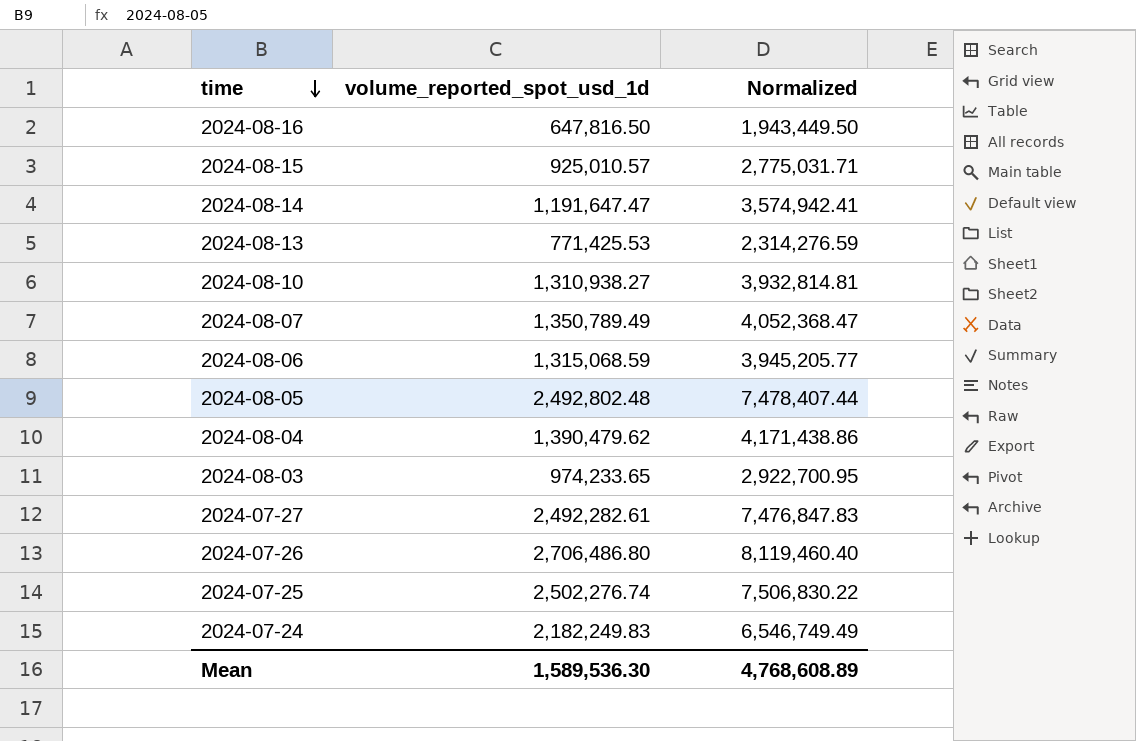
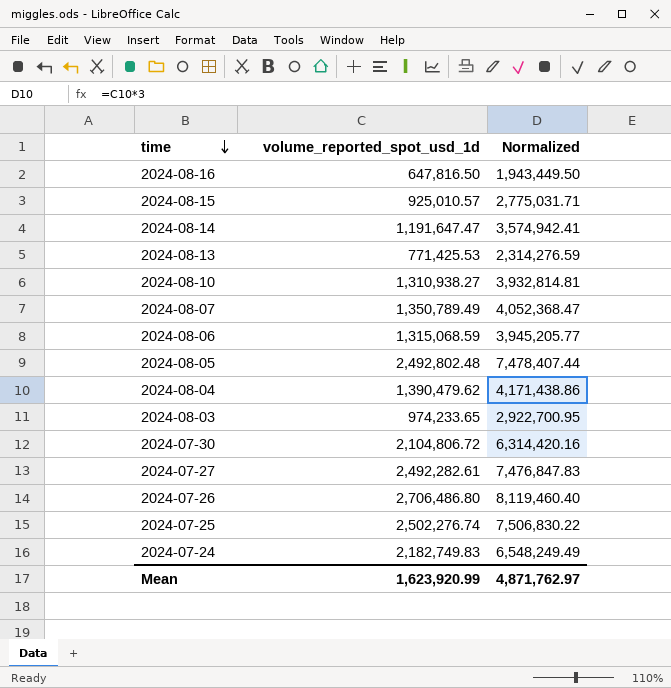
row 2024-07-30: none -> 2,104,806.72 | 6,314,420.16
2024-07-24 | volume_reported_spot_usd_1d: 2,182,249.83 -> 2,182,749.83
2024-07-24 | Normalized: 6,546,749.49 -> 6,548,249.49
Mean | volume_reported_spot_usd_1d: 1,589,536.30 -> 1,623,920.99
Mean | Normalized: 4,768,608.89 -> 4,871,762.97

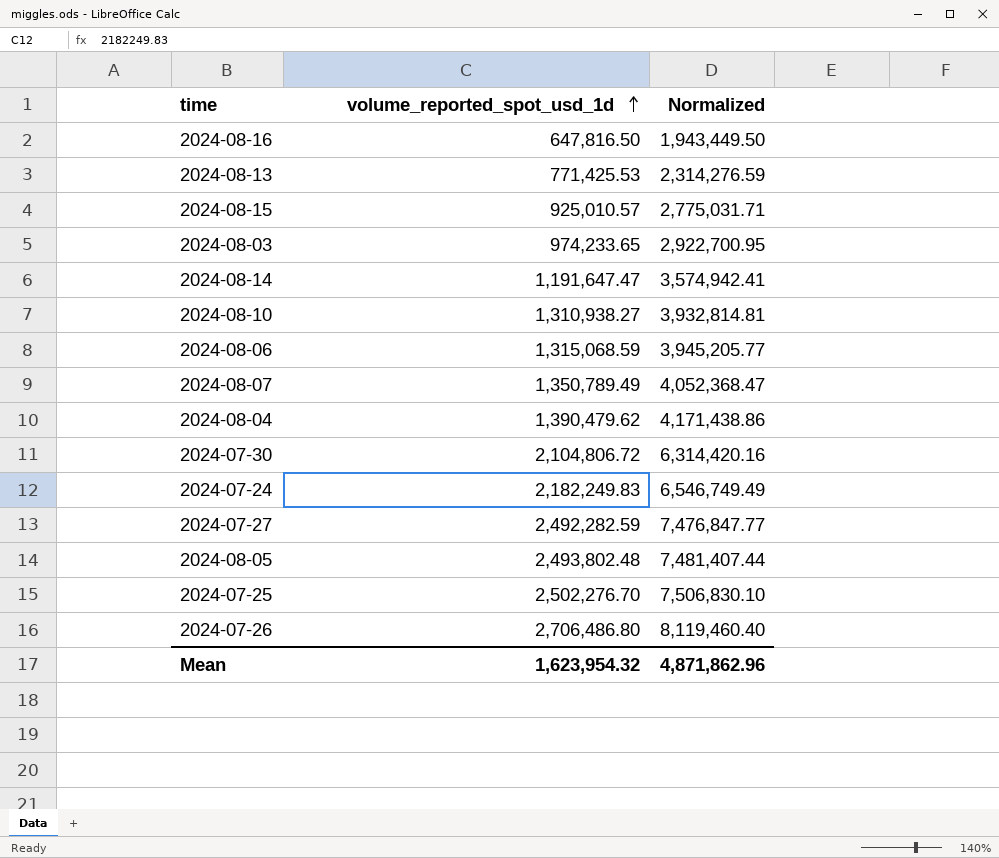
row order: time descending -> volume_reported_spot_usd_1d ascending
2024-07-24 | volume_reported_spot_usd_1d: 2,182,749.83 -> 2,182,249.83
2024-07-24 | Normalized: 6,548,249.49 -> 6,546,749.49
2024-07-27 | volume_reported_spot_usd_1d: 2,492,282.61 -> 2,492,282.59
2024-07-27 | Normalized: 7,476,847.83 -> 7,476,847.77
2024-08-05 | volume_reported_spot_usd_1d: 2,492,802.48 -> 2,493,802.48
2024-08-05 | Normalized: 7,478,407.44 -> 7,481,407.44
2024-07-25 | volume_reported_spot_usd_1d: 2,502,276.74 -> 2,502,276.70
2024-07-25 | Normalized: 7,506,830.22 -> 7,506,830.10
Mean | volume_reported_spot_usd_1d: 1,623,920.99 -> 1,623,954.32
Mean | Normalized: 4,871,762.97 -> 4,871,862.96

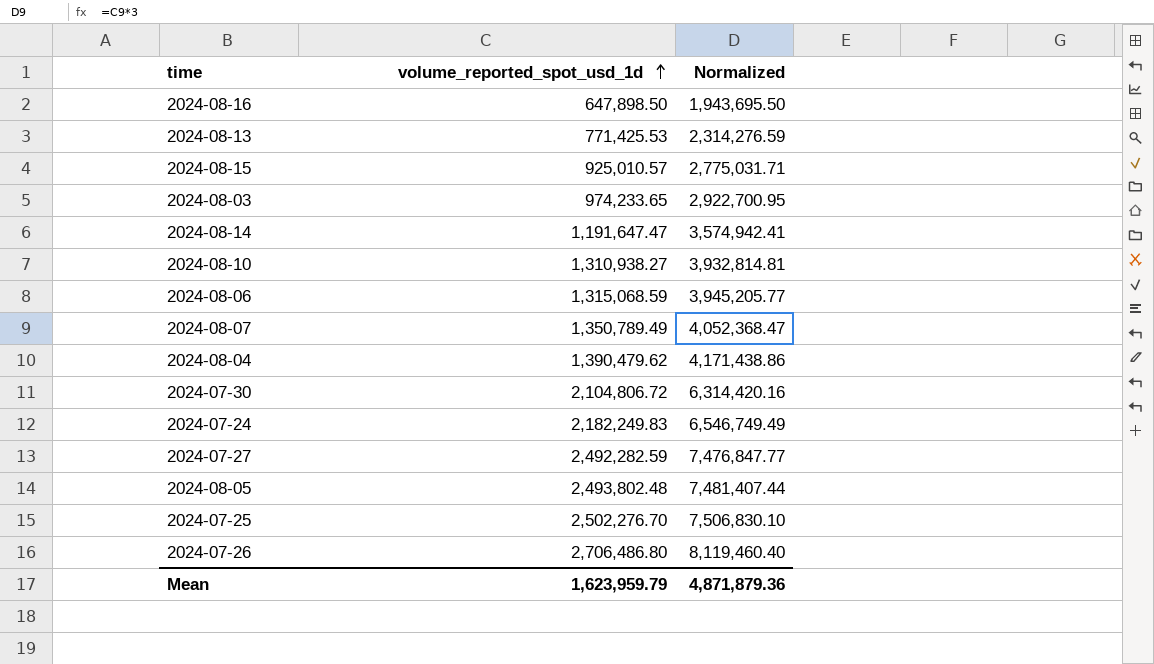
2024-08-16 | volume_reported_spot_usd_1d: 647,816.50 -> 647,898.50
2024-08-16 | Normalized: 1,943,449.50 -> 1,943,695.50
Mean | volume_reported_spot_usd_1d: 1,623,954.32 -> 1,623,959.79
Mean | Normalized: 4,871,862.96 -> 4,871,879.36

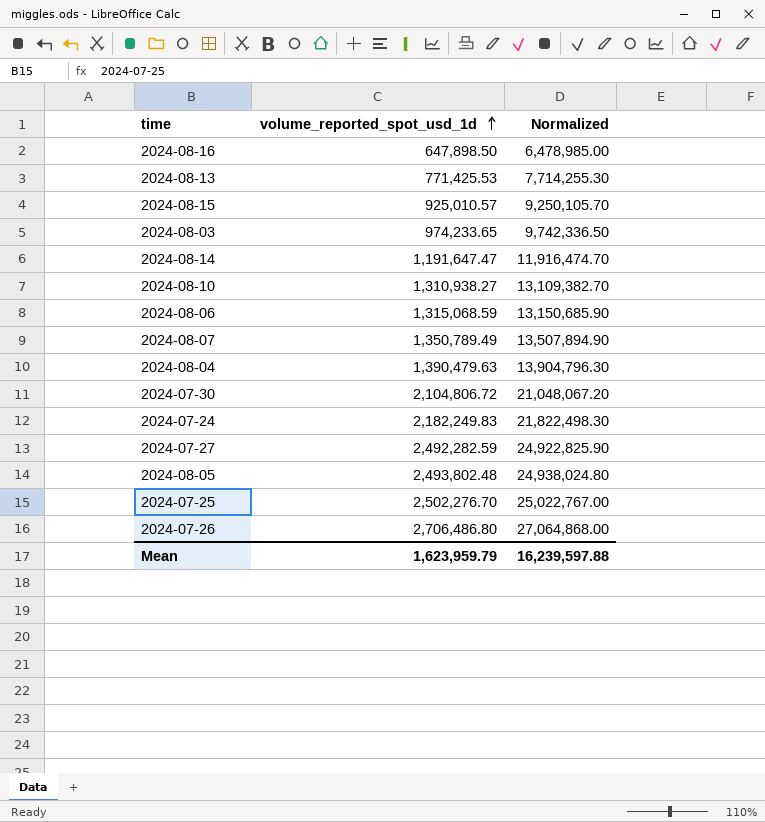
column Normalized | formula: [volume_reported_spot_usd_1d] * 3 -> [volume_reported_spot_usd_1d] * 10
2024-08-04 | volume_reported_spot_usd_1d: 1,390,479.62 -> 1,390,479.63
Mean | Normalized: 4,871,879.36 -> 16,239,597.88

